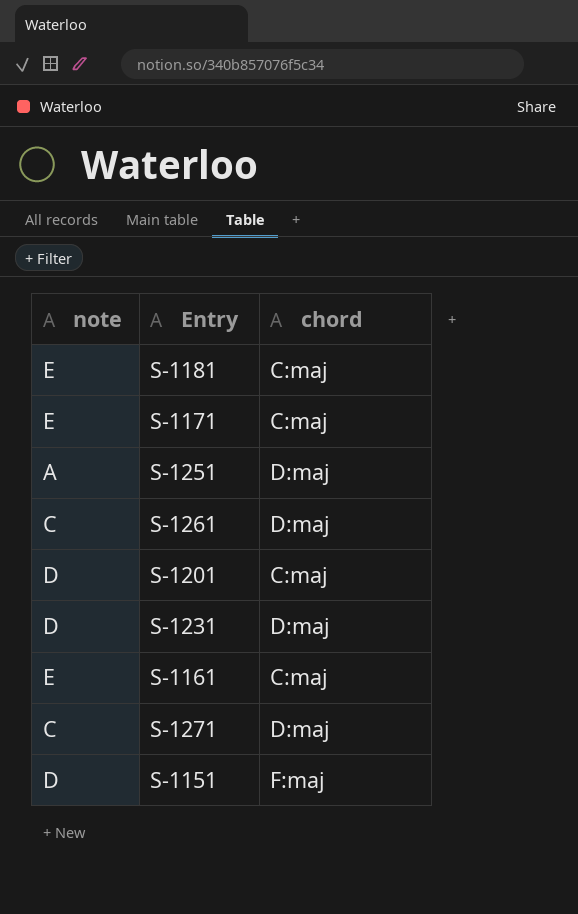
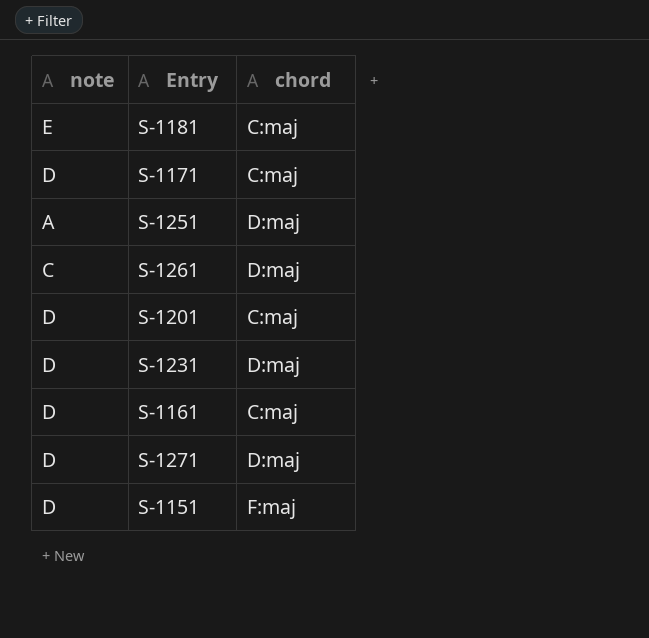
S-1171 | note: E -> D
S-1161 | note: E -> D
S-1271 | note: C -> D

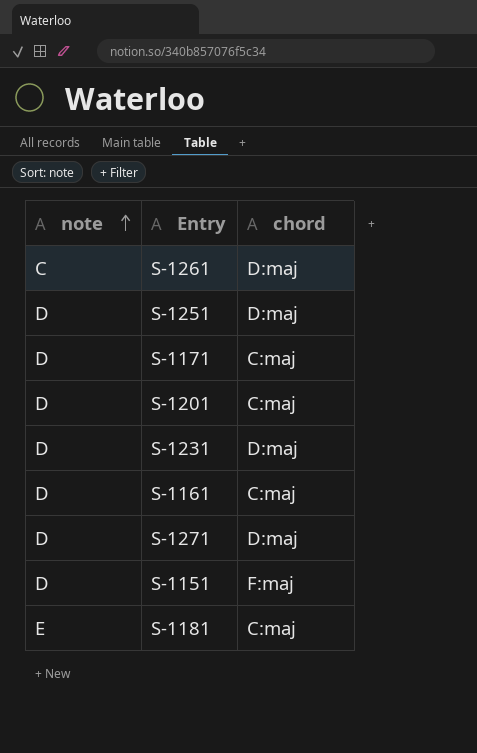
row order: none -> note ascending
S-1251 | note: A -> D

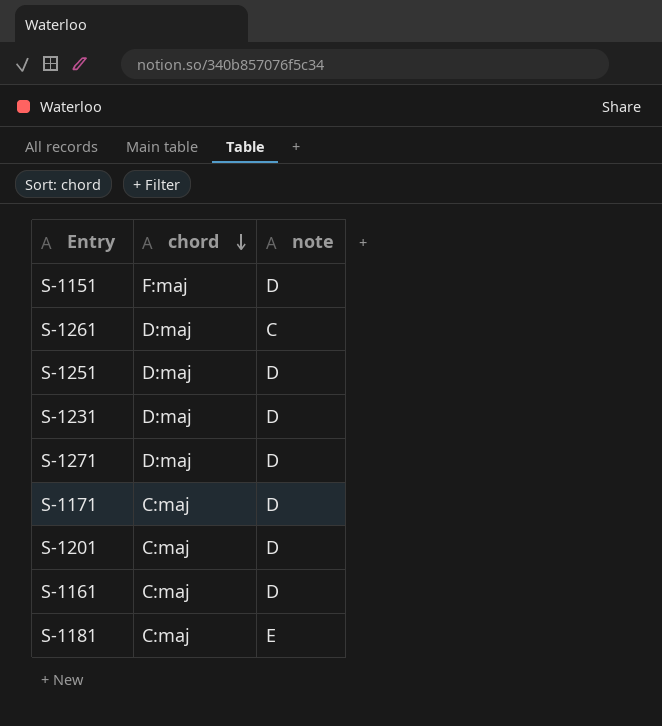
row order: note ascending -> chord descending
column note | position: 1 -> 3

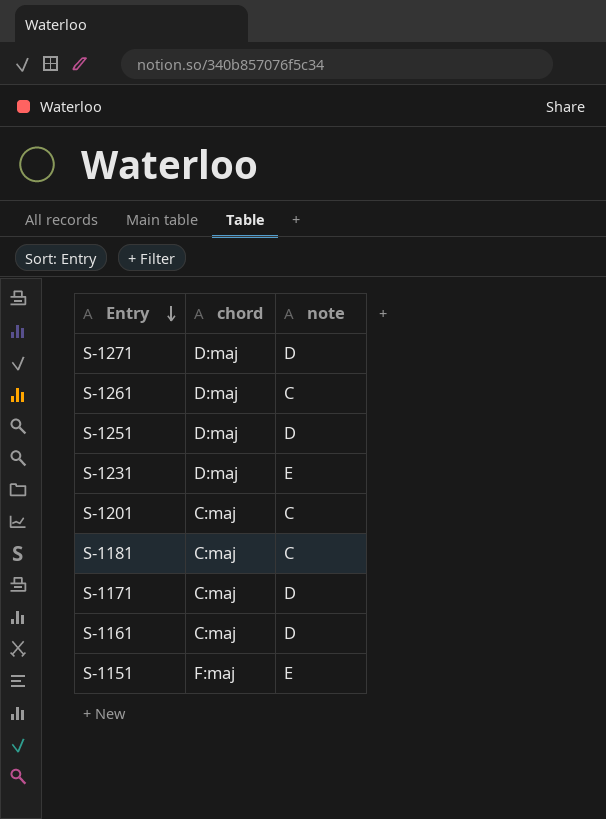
row order: chord descending -> Entry descending
S-1231 | note: D -> E
S-1201 | note: D -> C
S-1181 | note: E -> C
S-1151 | note: D -> E

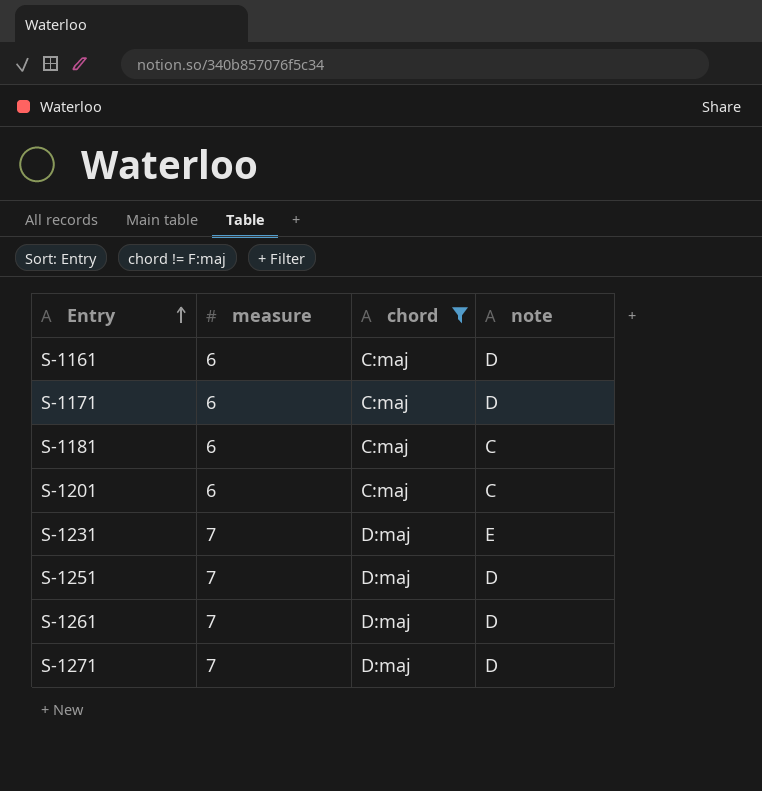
filter: none -> chord != F:maj
row order: Entry descending -> Entry ascending
column measure | position: none -> 2
S-1261 | note: C -> D

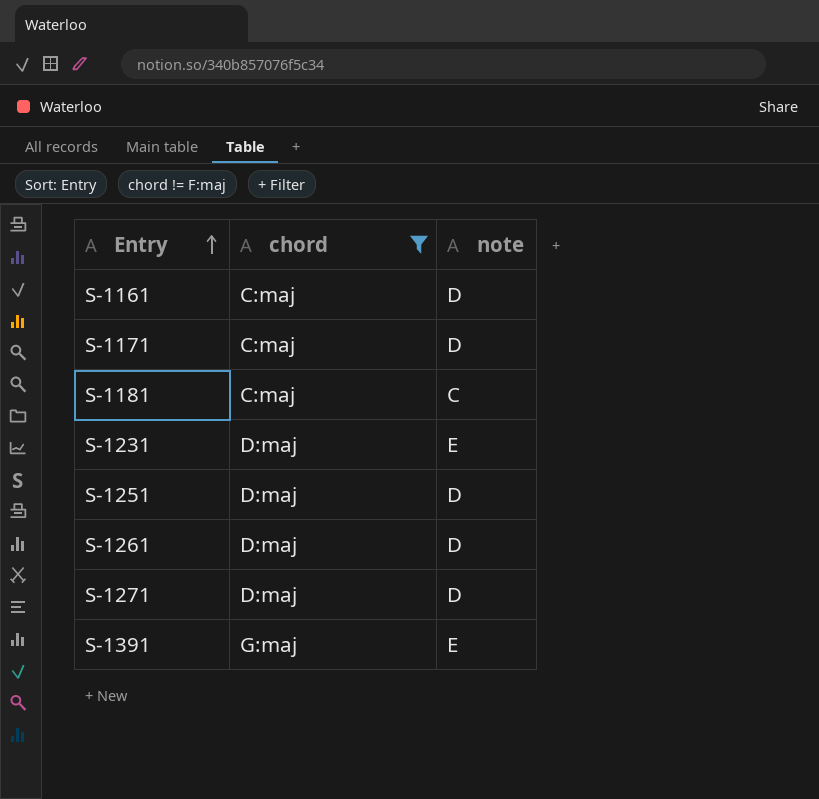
column measure | position: 2 -> none
row S-1201: 6 | C:maj | C -> none
row S-1391: none -> G:maj | E

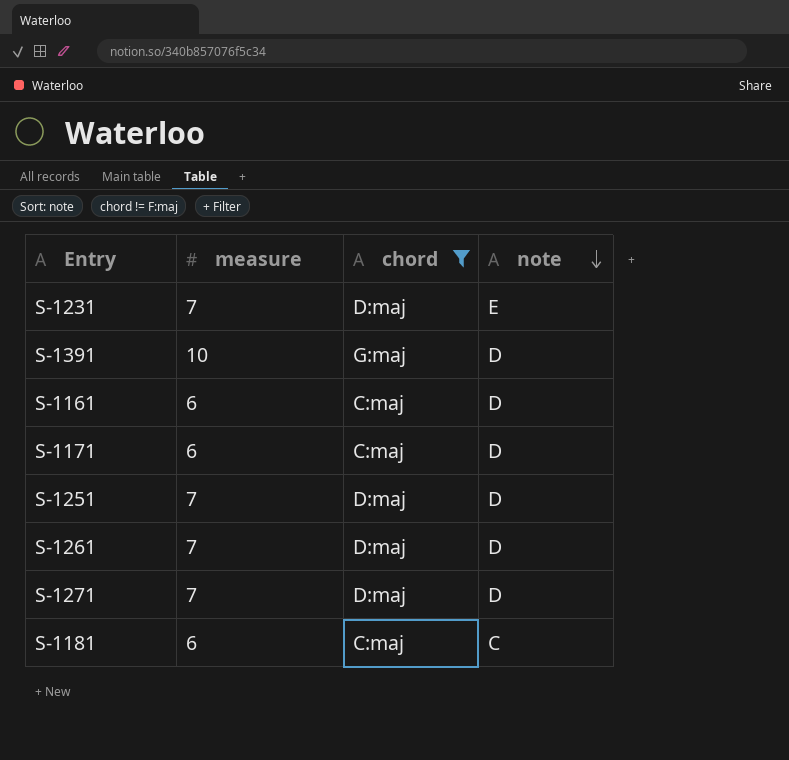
row order: Entry ascending -> note descending
column measure | position: none -> 2
S-1391 | note: E -> D

